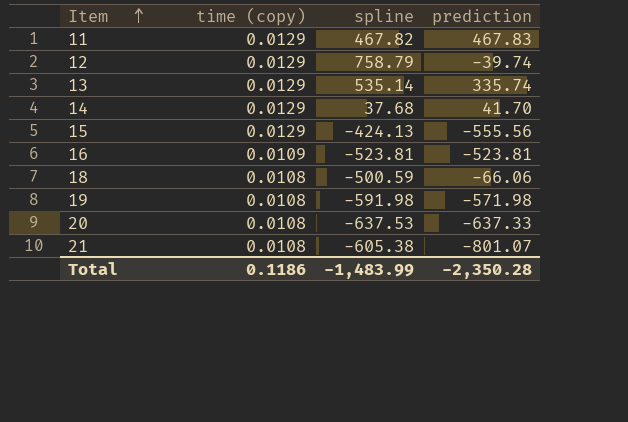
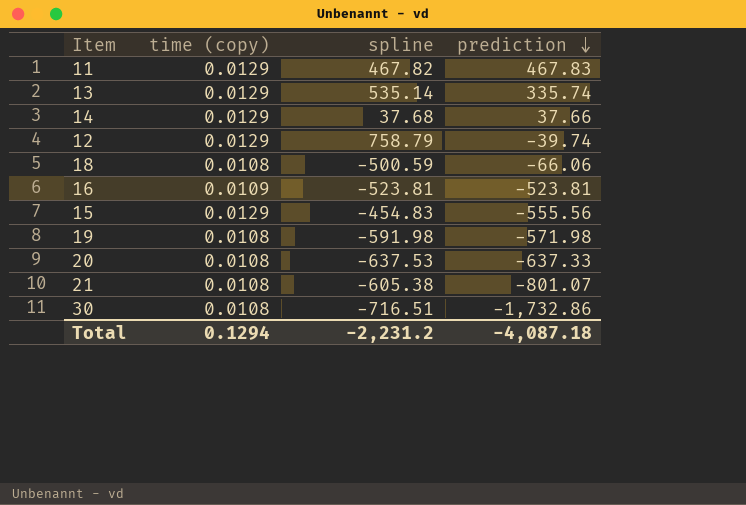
row order: Item ascending -> prediction descending
14 | prediction: 41.70 -> 37.66
15 | spline: -424.13 -> -454.83
row 30: none -> 0.0108 | -716.51 | -1,732.86
Total | time (copy): 0.1186 -> 0.1294
Total | spline: -1,483.99 -> -2,231.2
Total | prediction: -2,350.28 -> -4,087.18

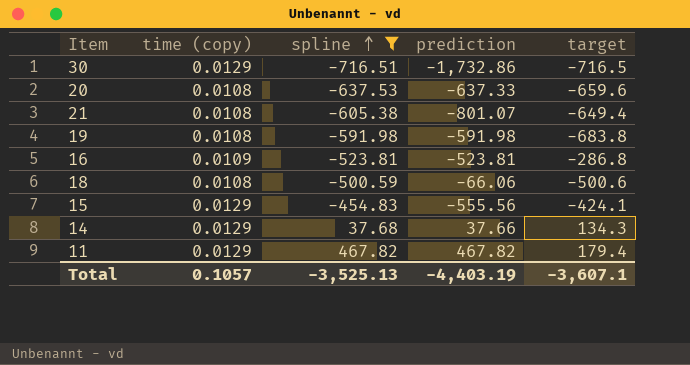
filter: none -> spline <= 467.82
row order: prediction descending -> spline ascending
column target | position: none -> 5
30 | time (copy): 0.0108 -> 0.0129
19 | prediction: -571.98 -> -591.98
11 | prediction: 467.83 -> 467.82
Total | time (copy): 0.1294 -> 0.1057
Total | spline: -2,231.2 -> -3,525.13
Total | prediction: -4,087.18 -> -4,403.19

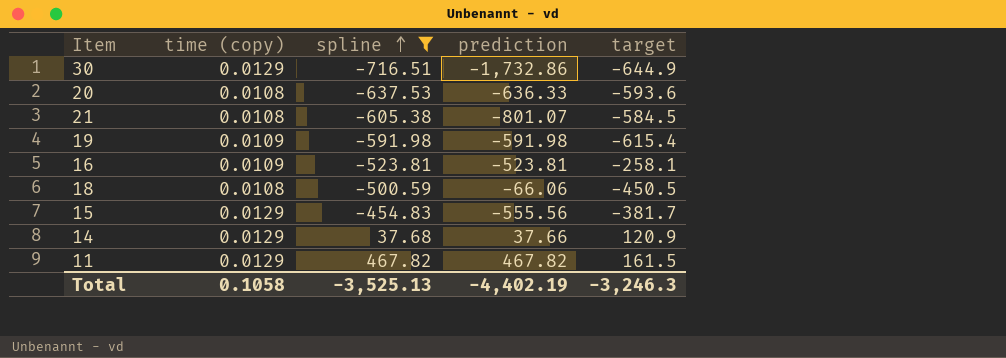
30 | target: -716.5 -> -644.9
20 | prediction: -637.33 -> -636.33
20 | target: -659.6 -> -593.6
21 | target: -649.4 -> -584.5
19 | time (copy): 0.0108 -> 0.0109
19 | target: -683.8 -> -615.4
16 | target: -286.8 -> -258.1
18 | target: -500.6 -> -450.5
15 | target: -424.1 -> -381.7
14 | target: 134.3 -> 120.9
11 | target: 179.4 -> 161.5
Total | time (copy): 0.1057 -> 0.1058
Total | prediction: -4,403.19 -> -4,402.19
Total | target: -3,607.1 -> -3,246.3

